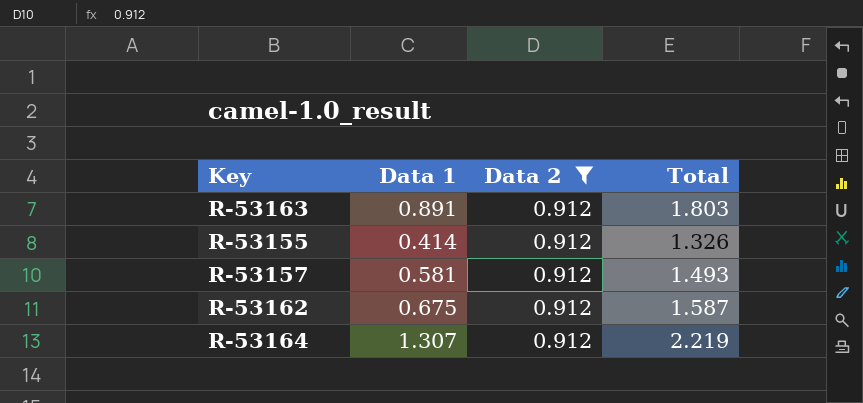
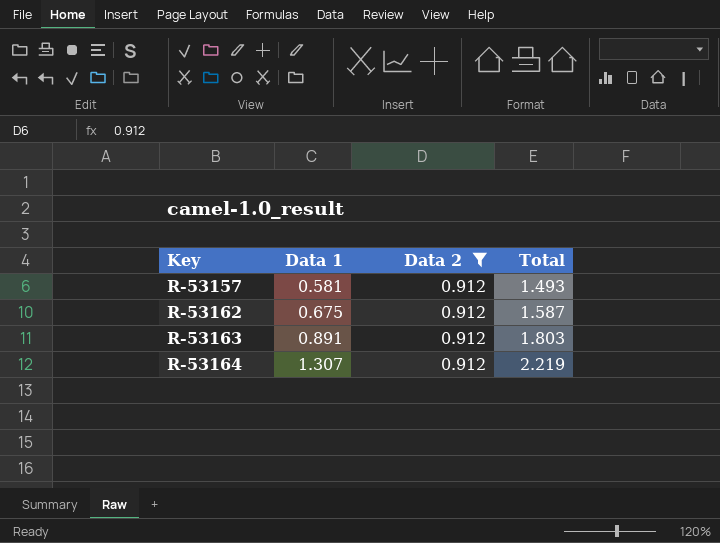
row order: none -> Key ascending
row R-53155: 0.414 | 0.912 | 1.326 -> none

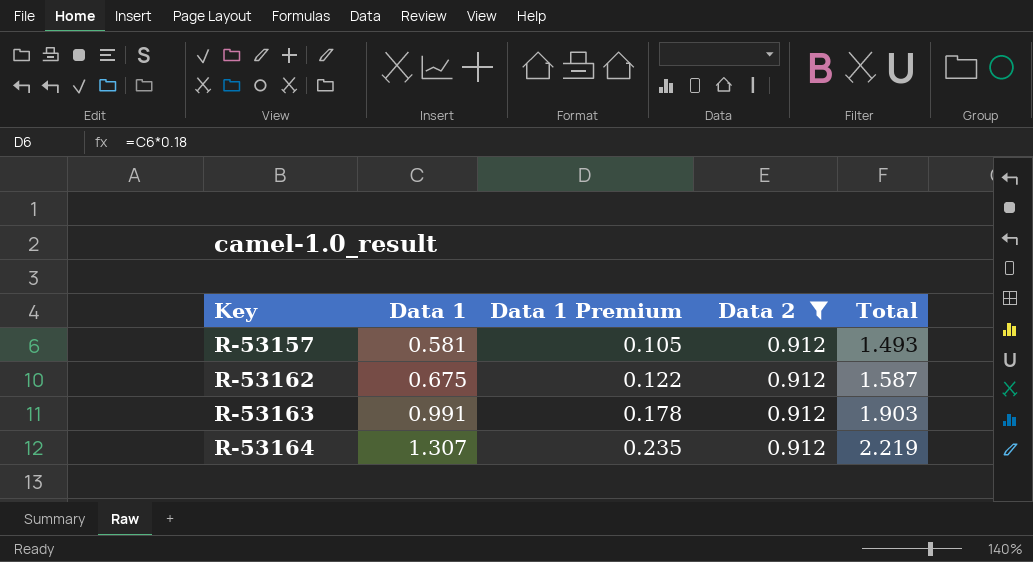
column Data 1 Premium | formula: none -> [Data 1] * 0.18
R-53163 | Data 1: 0.891 -> 0.991
R-53163 | Total: 1.803 -> 1.903

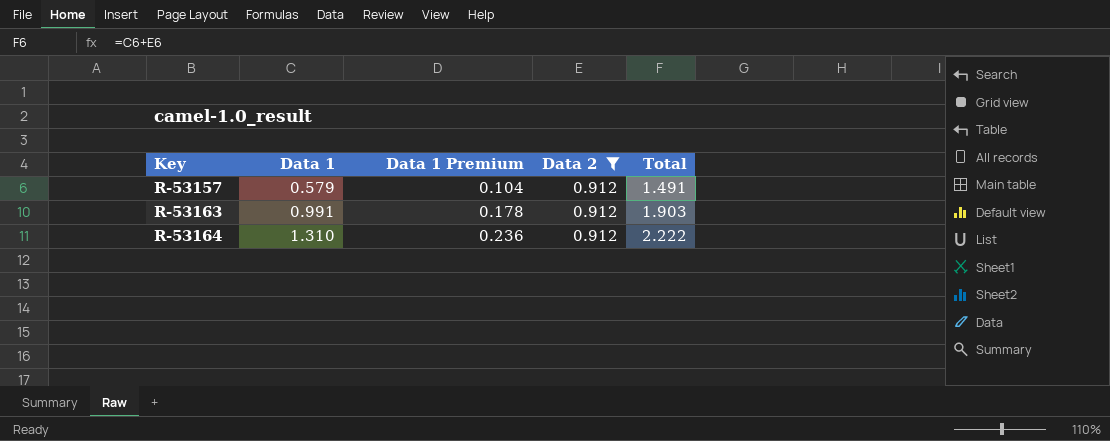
row R-53162: 0.675 | 0.122 | 0.912 | 1.587 -> none
R-53157 | Data 1: 0.581 -> 0.579
R-53157 | Data 1 Premium: 0.105 -> 0.104
R-53157 | Total: 1.493 -> 1.491
R-53164 | Data 1: 1.307 -> 1.310
R-53164 | Data 1 Premium: 0.235 -> 0.236
R-53164 | Total: 2.219 -> 2.222

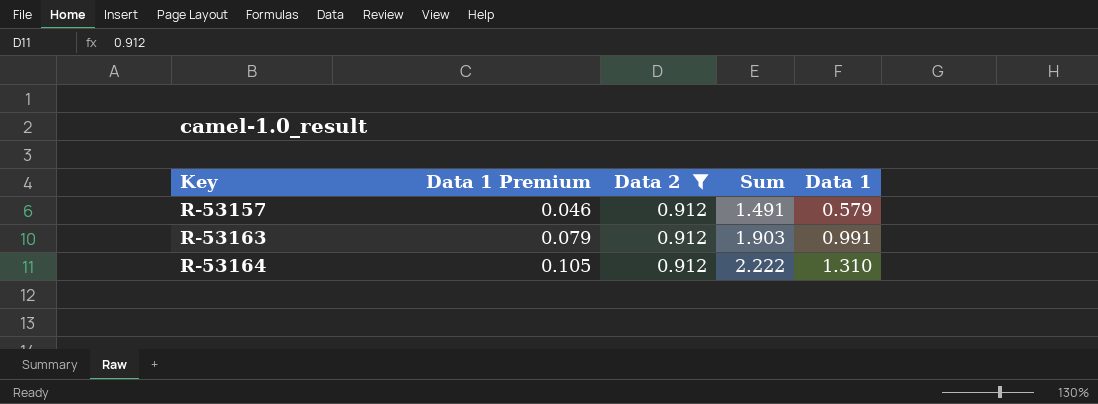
column Data 1 Premium | formula: [Data 1] * 0.18 -> [Data 1] * 0.08
column name: Total -> Sum
column Data 1 | position: 2 -> 5

